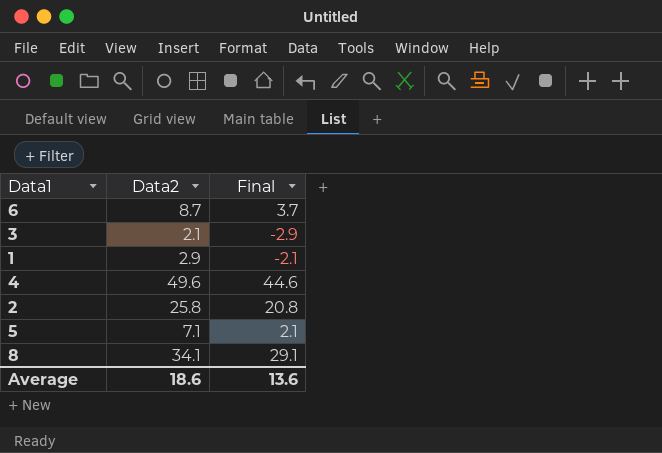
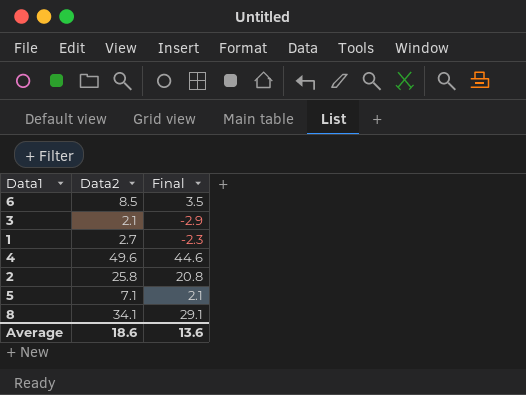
6 | Data2: 8.7 -> 8.5
6 | Final: 3.7 -> 3.5
1 | Data2: 2.9 -> 2.7
1 | Final: -2.1 -> -2.3

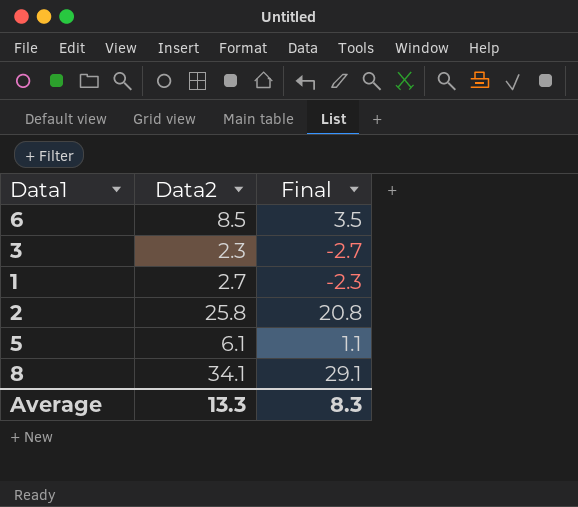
row 4: 49.6 | 44.6 -> none
3 | Data2: 2.1 -> 2.3
3 | Final: -2.9 -> -2.7
5 | Data2: 7.1 -> 6.1
5 | Final: 2.1 -> 1.1
Average | Data2: 18.6 -> 13.3
Average | Final: 13.6 -> 8.3

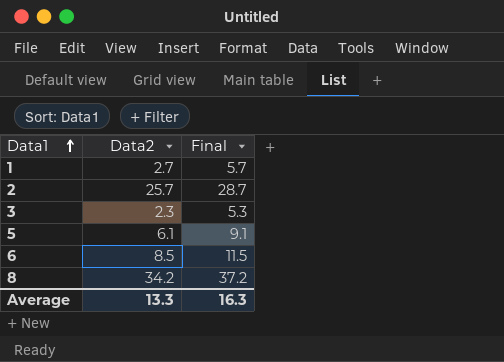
row order: none -> Data1 ascending
column Final | formula: [Data2] - 5 -> [Data2] + 3
2 | Data2: 25.8 -> 25.7
8 | Data2: 34.1 -> 34.2
Average | Final: 8.3 -> 16.3

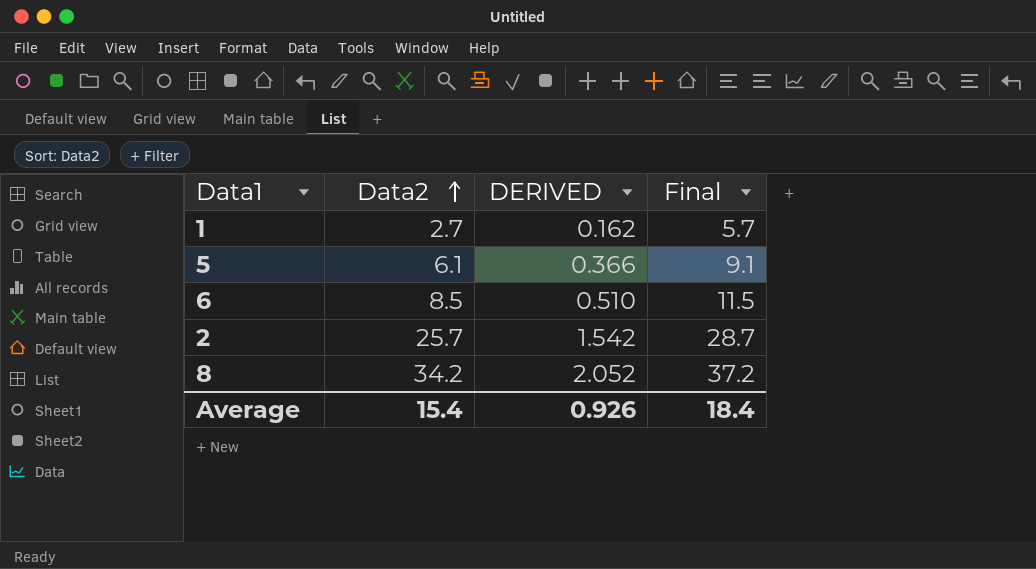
row order: Data1 ascending -> Data2 ascending
column DERIVED | formula: none -> [Data2] * 0.06
row 3: 2.3 | 5.3 -> none
Average | Data2: 13.3 -> 15.4
Average | Final: 16.3 -> 18.4

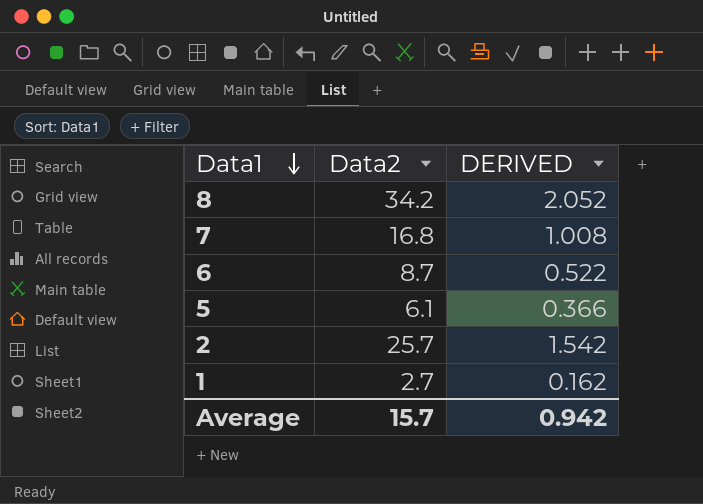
row order: Data2 ascending -> Data1 descending
column Final | formula: [Data2] + 3 -> none
row 7: none -> 16.8 | 1.008
6 | Data2: 8.5 -> 8.7
6 | DERIVED: 0.510 -> 0.522
Average | Data2: 15.4 -> 15.7
Average | DERIVED: 0.926 -> 0.942

